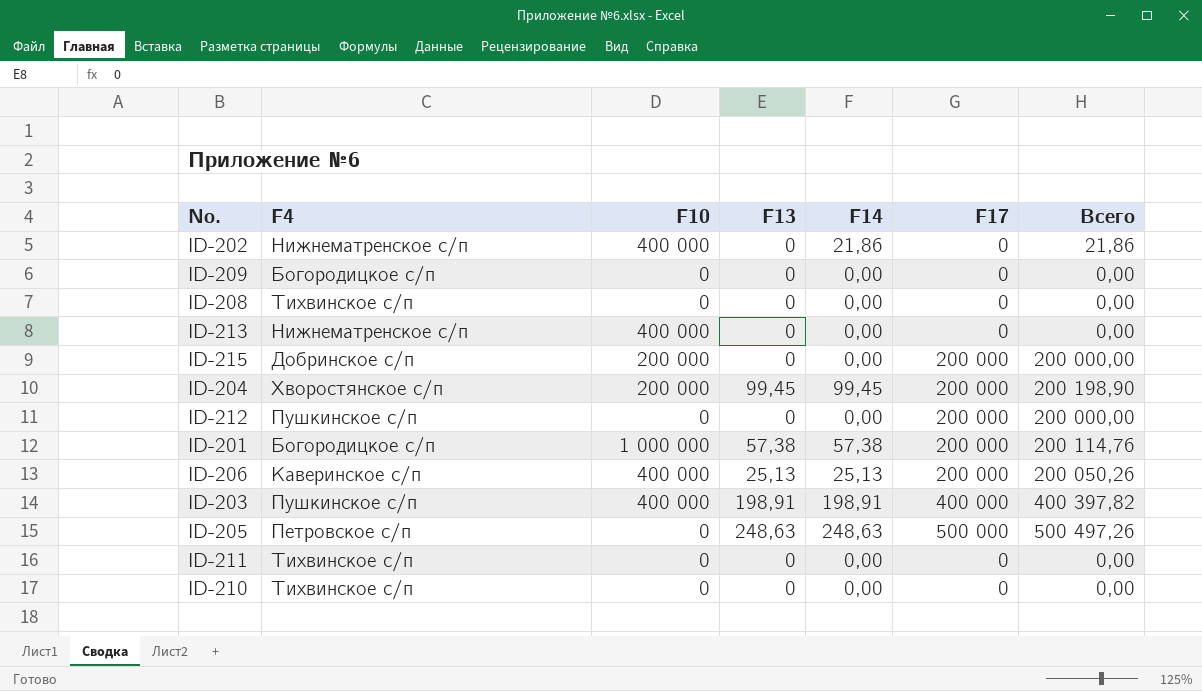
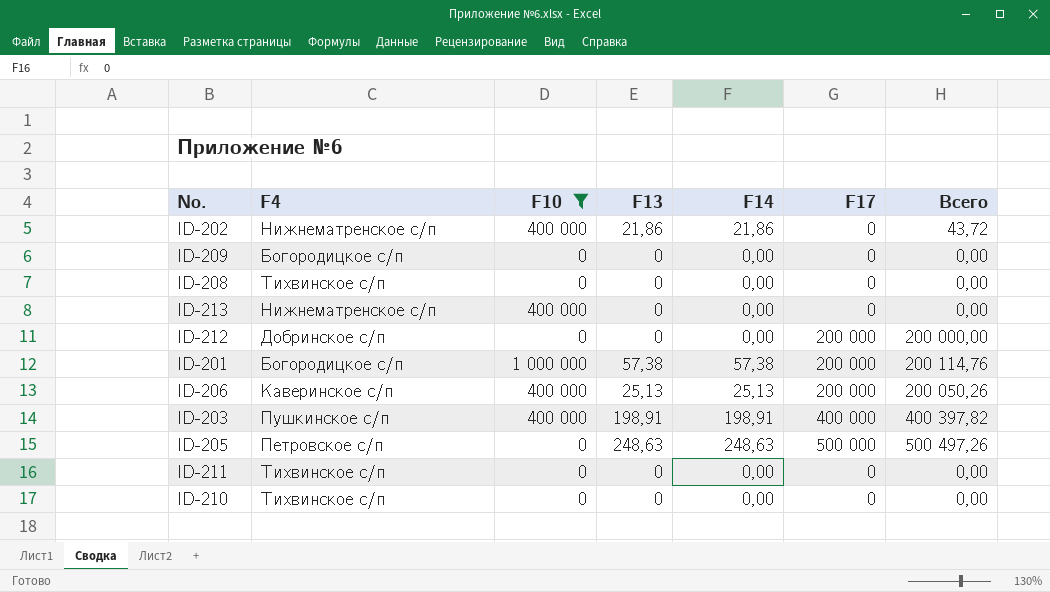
filter: none -> F10 != 200 000
ID-202 | F13: 0 -> 21,86
ID-202 | Всего: 21,86 -> 43,72
ID-212 | F4: Пушкинское с/п -> Добринское с/п

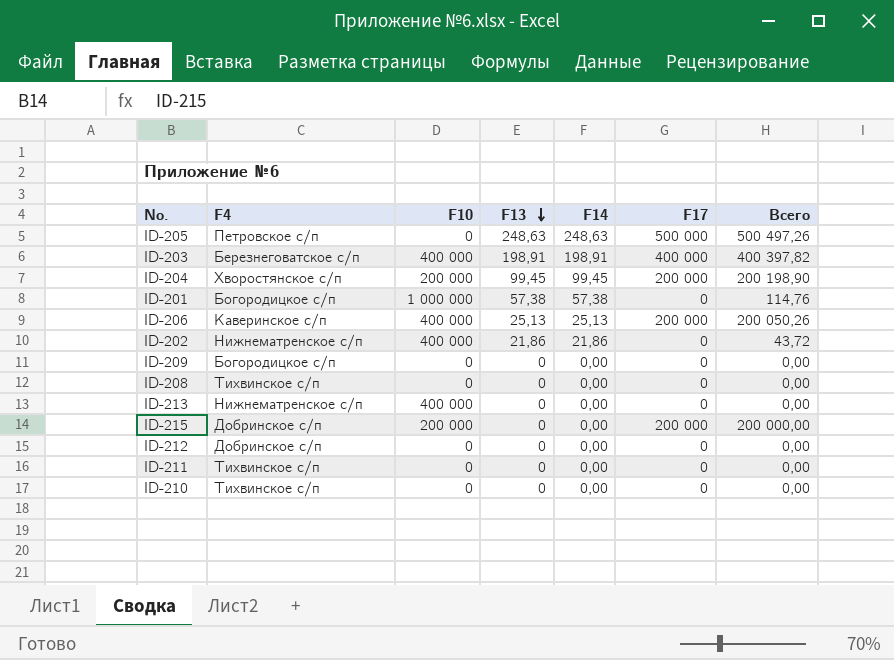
filter: F10 != 200 000 -> none
row order: none -> F13 descending
ID-203 | F4: Пушкинское с/п -> Березнеговатское с/п
ID-201 | F17: 200 000 -> 0
ID-201 | Всего: 200 114,76 -> 114,76
ID-212 | F17: 200 000 -> 0
ID-212 | Всего: 200 000,00 -> 0,00

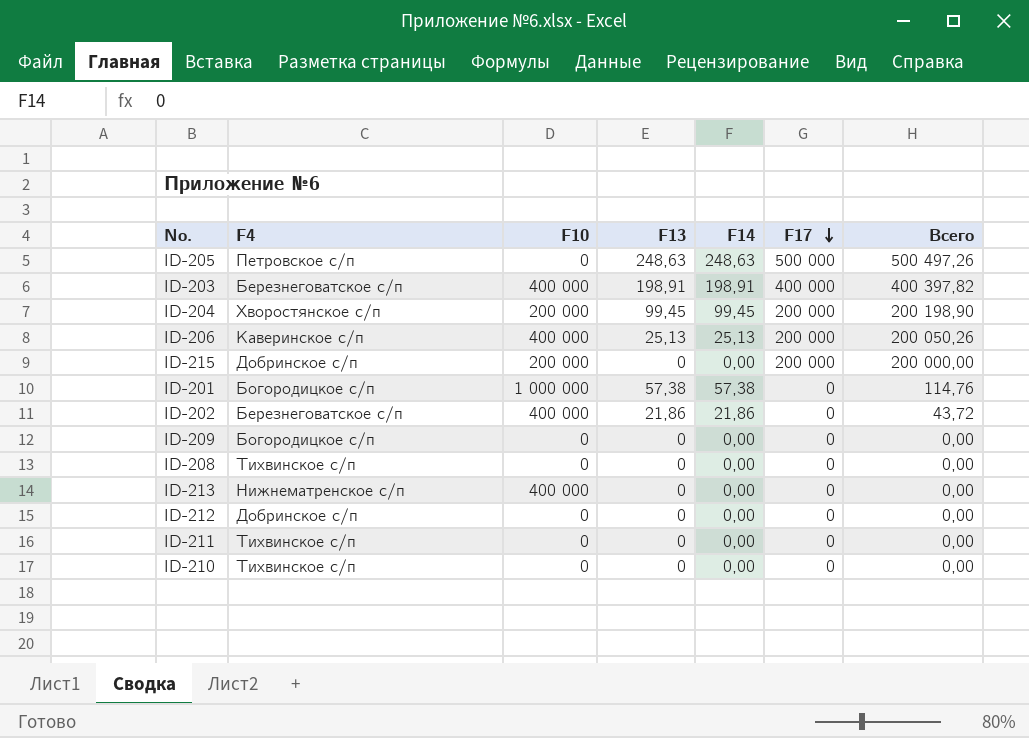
row order: F13 descending -> F17 descending
ID-202 | F4: Нижнематренское с/п -> Березнеговатское с/п

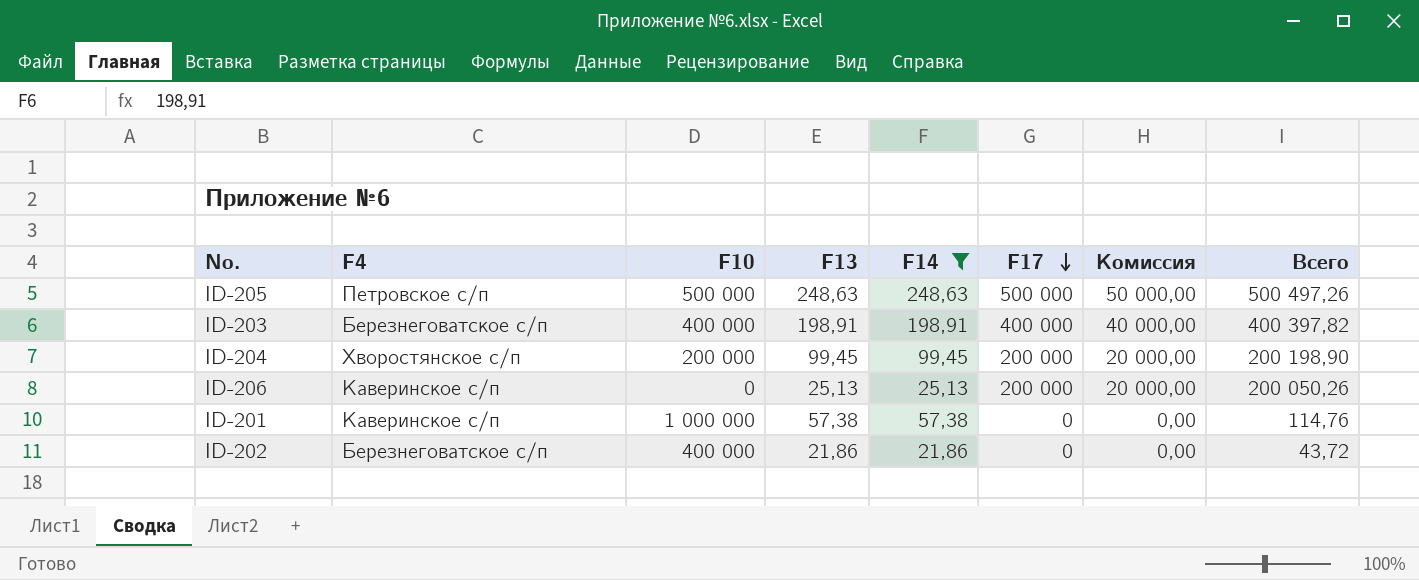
filter: none -> F14 != 0,00
column Комиссия | formula: none -> [F17] * 0,1
ID-205 | F10: 0 -> 500 000
ID-206 | F10: 400 000 -> 0
ID-201 | F4: Богородицкое с/п -> Каверинское с/п

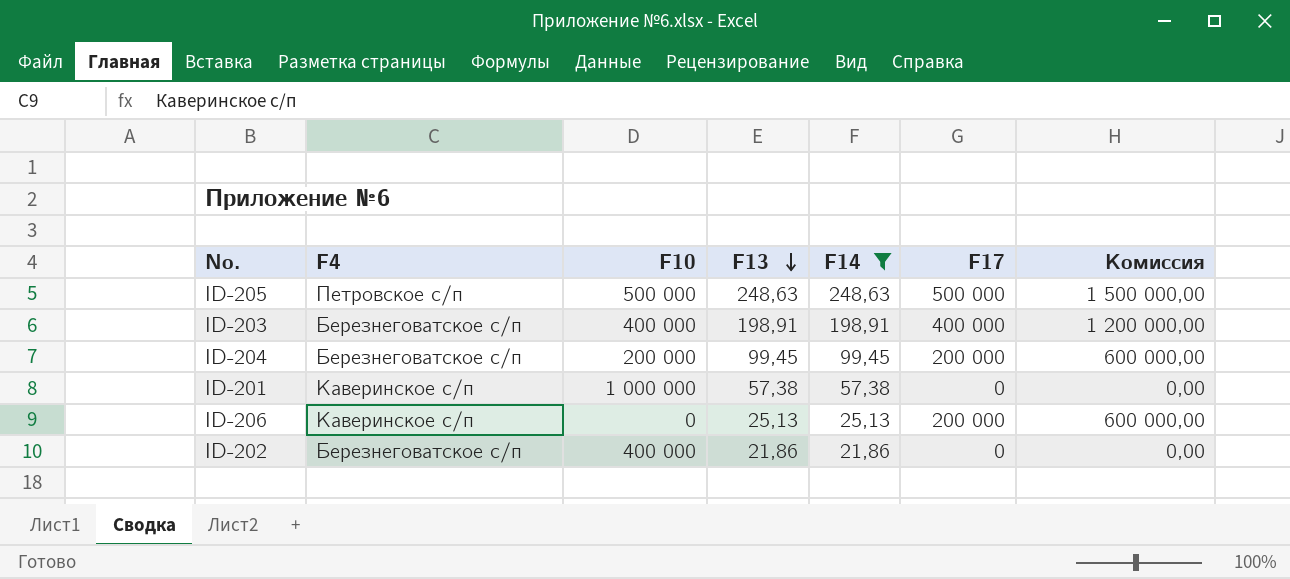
row order: F17 descending -> F13 descending
column Всего | formula: [F13] + [F14] + [F17] -> none
column Комиссия | formula: [F17] * 0,1 -> [F17] * 3
ID-204 | F4: Хворостянское с/п -> Березнеговатское с/п

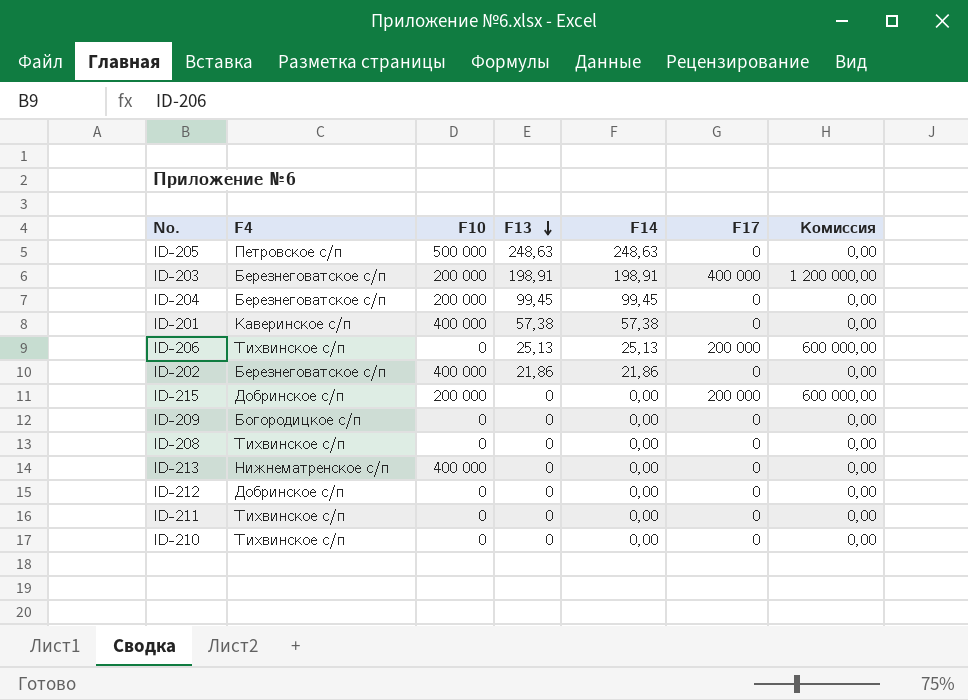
filter: F14 != 0,00 -> none
ID-205 | F17: 500 000 -> 0
ID-205 | Комиссия: 1 500 000,00 -> 0,00
ID-203 | F10: 400 000 -> 200 000
ID-204 | F17: 200 000 -> 0
ID-204 | Комиссия: 600 000,00 -> 0,00
ID-201 | F10: 1 000 000 -> 400 000
ID-206 | F4: Каверинское с/п -> Тихвинское с/п

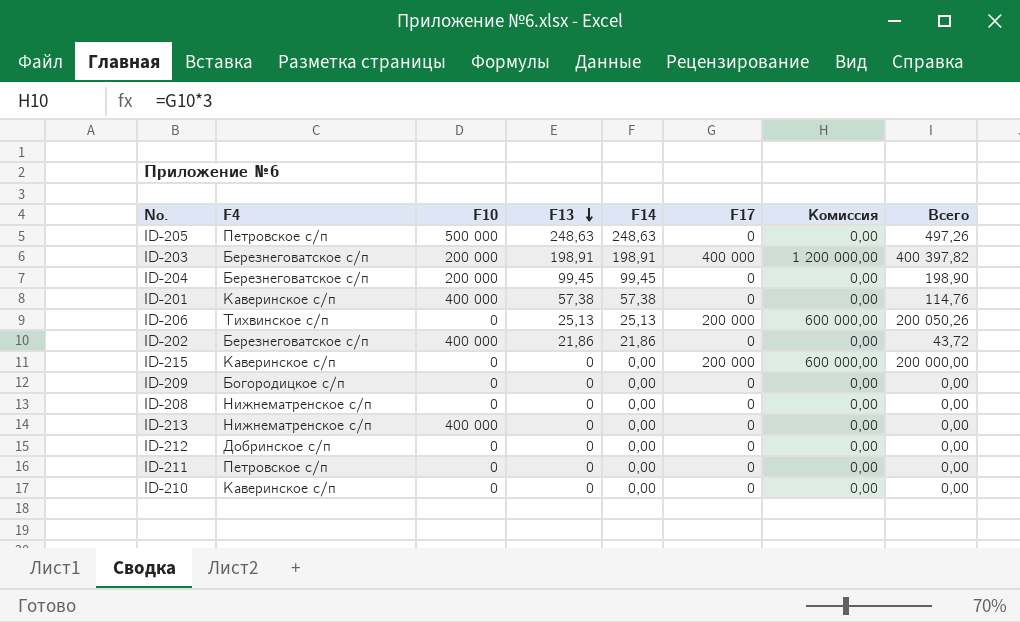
column Всего | formula: none -> [F13] + [F14] + [F17]
ID-215 | F4: Добринское с/п -> Каверинское с/п
ID-215 | F10: 200 000 -> 0
ID-208 | F4: Тихвинское с/п -> Нижнематренское с/п
ID-211 | F4: Тихвинское с/п -> Петровское с/п
ID-210 | F4: Тихвинское с/п -> Каверинское с/п

